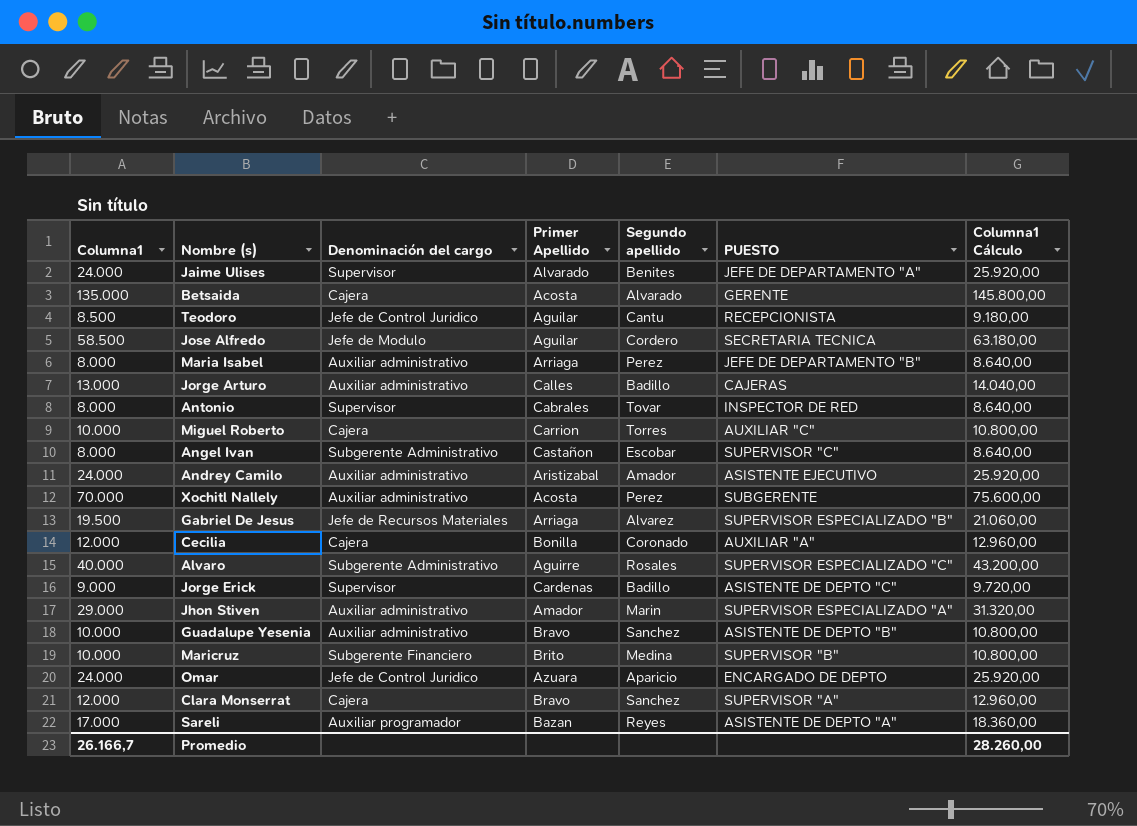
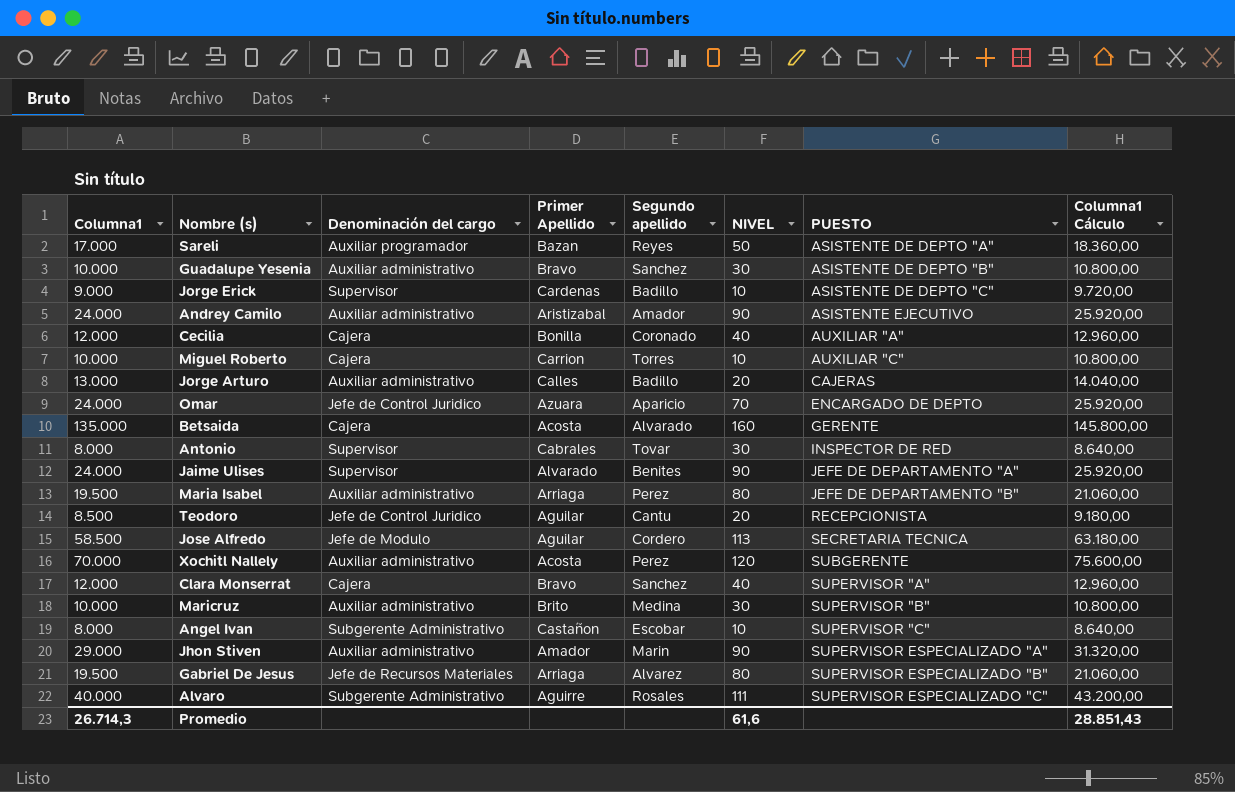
row order: none -> PUESTO ascending
column NIVEL | position: none -> 6
Maria Isabel | Columna1: 8.000 -> 19.500
Maria Isabel | Columna1 Cálculo: 8.640,00 -> 21.060,00
Maricruz | Denominación del cargo: Subgerente Financiero -> Auxiliar administrativo
Promedio | Columna1: 26.166,7 -> 26.714,3
Promedio | Columna1 Cálculo: 28.260,00 -> 28.851,43

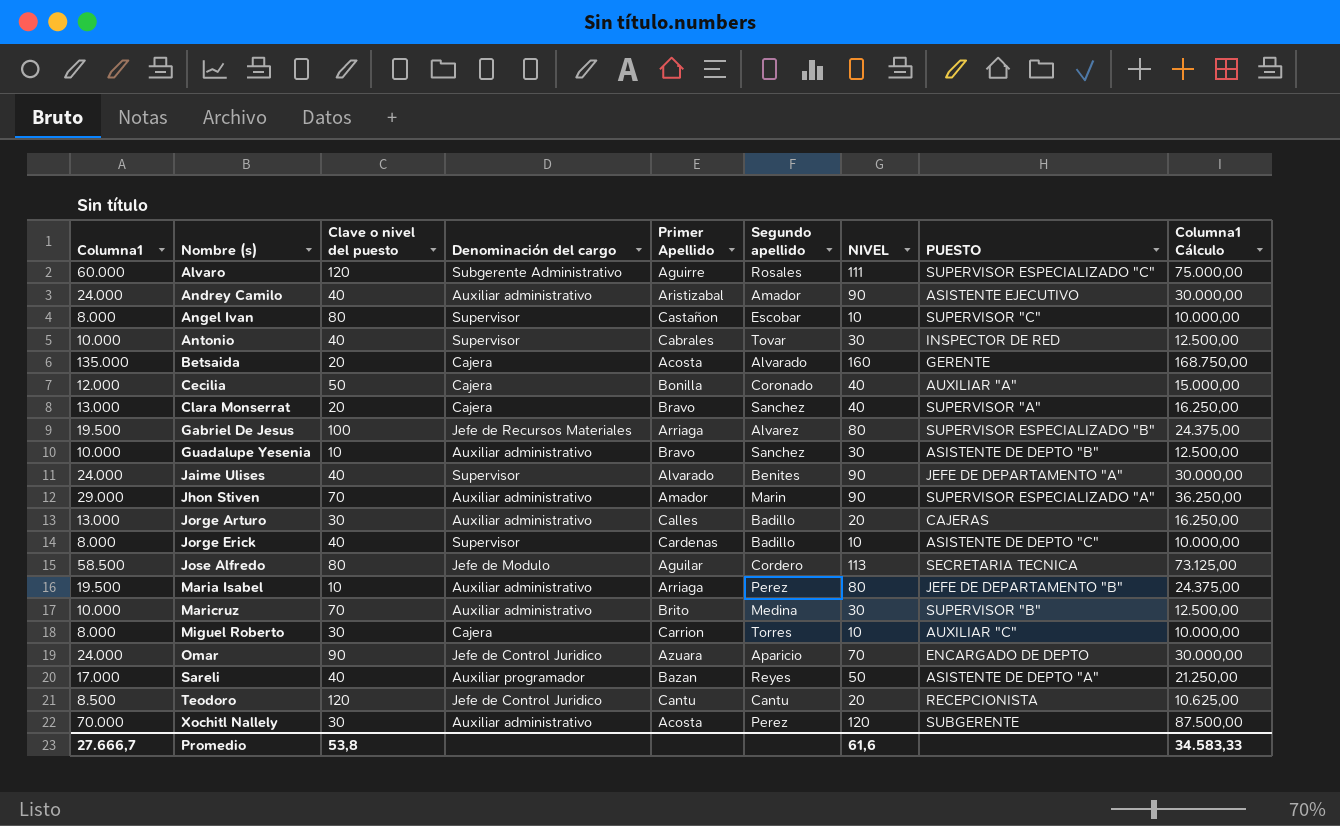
row order: PUESTO ascending -> Nombre (s) ascending
column Clave o nivel del puesto | position: none -> 3
column Columna1 Cálculo | formula: [Columna1] * 1,08 -> [Columna1] * 1,25
Alvaro | Columna1: 40.000 -> 60.000
Angel Ivan | Denominación del cargo: Subgerente Administrativo -> Supervisor
Antonio | Columna1: 8.000 -> 10.000
Clara Monserrat | Columna1: 12.000 -> 13.000
Jorge Erick | Columna1: 9.000 -> 8.000
Miguel Roberto | Columna1: 10.000 -> 8.000
Teodoro | Primer Apellido: Aguilar -> Cantu
Promedio | Columna1: 26.714,3 -> 27.666,7
Promedio | Columna1 Cálculo: 28.851,43 -> 34.583,33

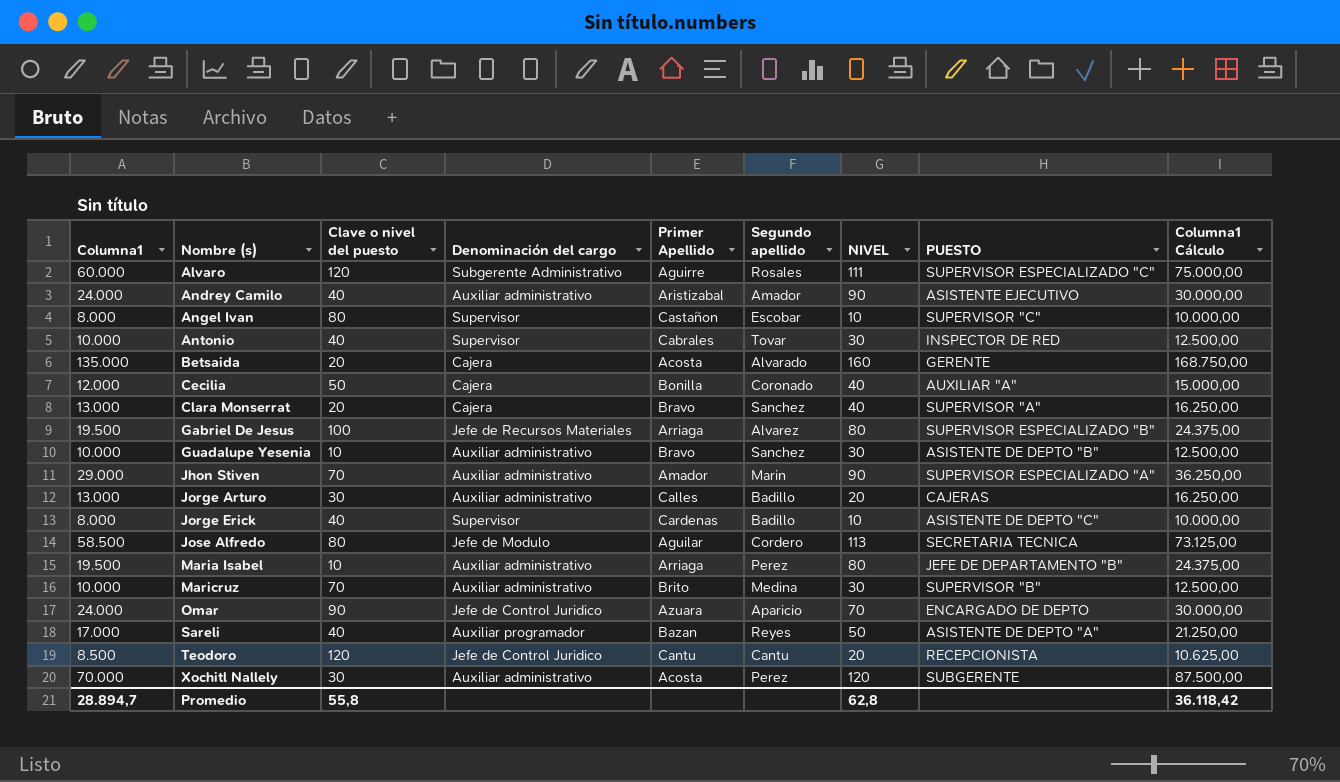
row Jaime Ulises: 24.000 | 40 | Supervisor | Alvarado | Benites | 90 | JEFE DE DEPARTAMENTO "A" | 30.000,00 -> none
row Miguel Roberto: 8.000 | 30 | Cajera | Carrion | Torres | 10 | AUXILIAR "C" | 10.000,00 -> none
Promedio | Columna1: 27.666,7 -> 28.894,7
Promedio | Clave o nivel del puesto: 53,8 -> 55,8
Promedio | NIVEL: 61,6 -> 62,8
Promedio | Columna1 Cálculo: 34.583,33 -> 36.118,42

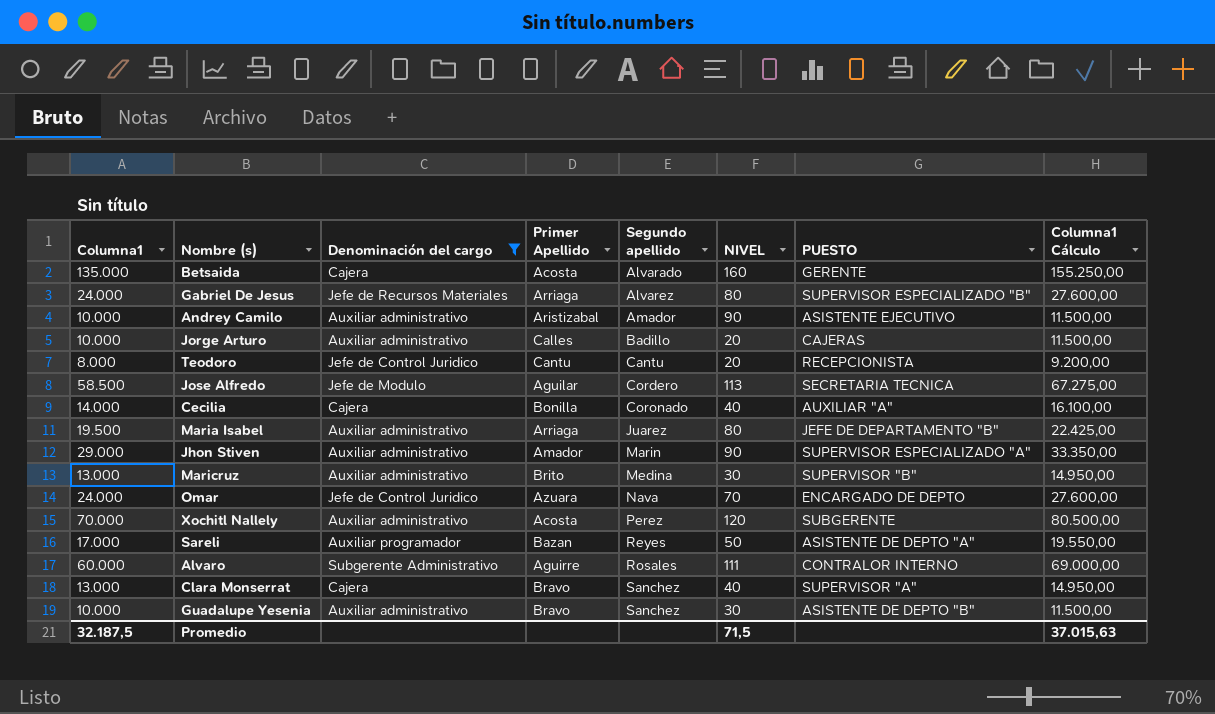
filter: none -> Denominación del cargo != Supervisor
row order: Nombre (s) ascending -> Segundo apellido ascending
column Clave o nivel del puesto | position: 3 -> none
column Columna1 Cálculo | formula: [Columna1] * 1,25 -> [Columna1] * 1,15
Gabriel De Jesus | Columna1: 19.500 -> 24.000
Andrey Camilo | Columna1: 24.000 -> 10.000
Jorge Arturo | Columna1: 13.000 -> 10.000
Teodoro | Columna1: 8.500 -> 8.000
Cecilia | Columna1: 12.000 -> 14.000
Maria Isabel | Segundo apellido: Perez -> Juarez
Maricruz | Columna1: 10.000 -> 13.000
Omar | Segundo apellido: Aparicio -> Nava
Alvaro | PUESTO: SUPERVISOR ESPECIALIZADO "C" -> CONTRALOR INTERNO
Promedio | Columna1: 28.894,7 -> 32.187,5
Promedio | NIVEL: 62,8 -> 71,5
Promedio | Columna1 Cálculo: 36.118,42 -> 37.015,63

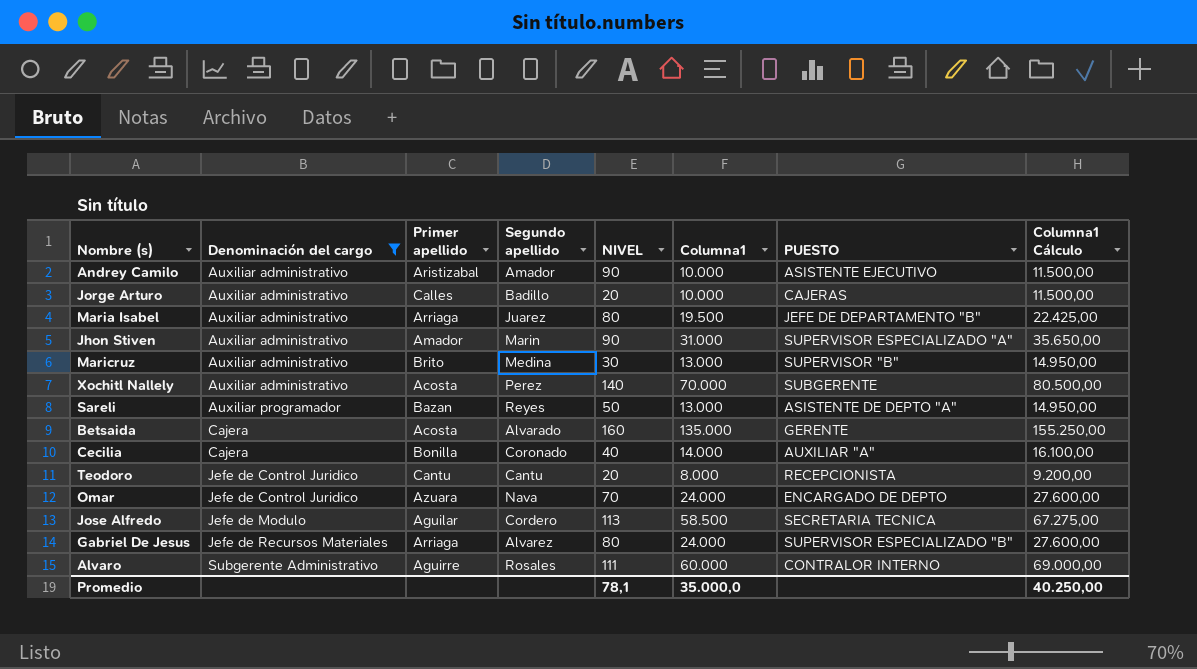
row order: Segundo apellido ascending -> Denominación del cargo ascending
column name: Primer Apellido -> Primer apellido
column Columna1 | position: 1 -> 6
row Clara Monserrat: 13.000 | Cajera | Bravo | Sanchez | 40 | SUPERVISOR "A" | 14.950,00 -> none
row Guadalupe Yesenia: 10.000 | Auxiliar administrativo | Bravo | Sanchez | 30 | ASISTENTE DE DEPTO "B" | 11.500,00 -> none
Jhon Stiven | Columna1: 29.000 -> 31.000
Jhon Stiven | Columna1 Cálculo: 33.350,00 -> 35.650,00
Xochitl Nallely | NIVEL: 120 -> 140
Sareli | Columna1: 17.000 -> 13.000
Sareli | Columna1 Cálculo: 19.550,00 -> 14.950,00
Promedio | NIVEL: 71,5 -> 78,1
Promedio | Columna1: 32.187,5 -> 35.000,0
Promedio | Columna1 Cálculo: 37.015,63 -> 40.250,00

